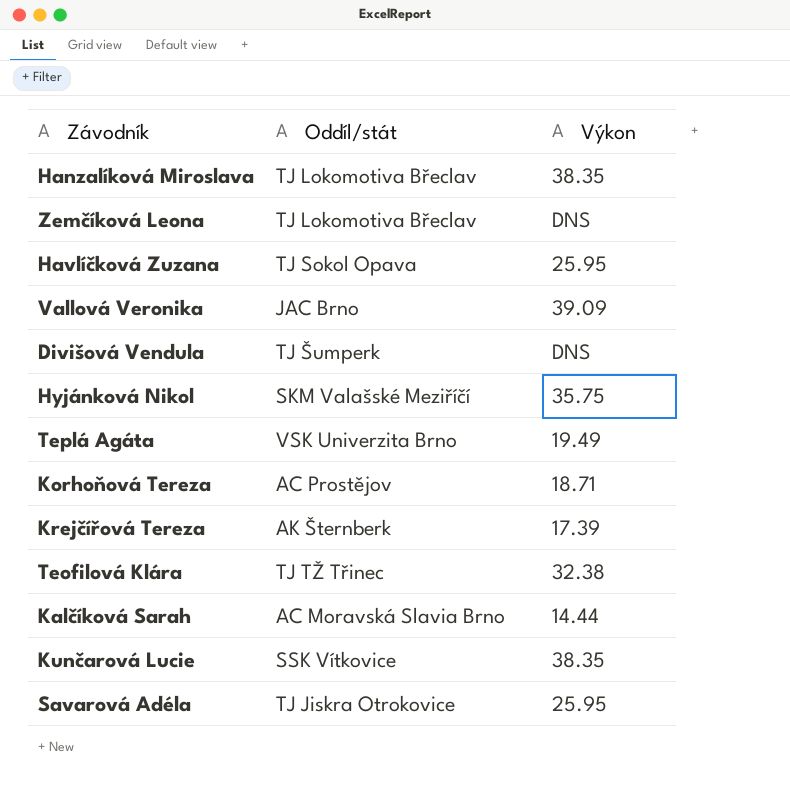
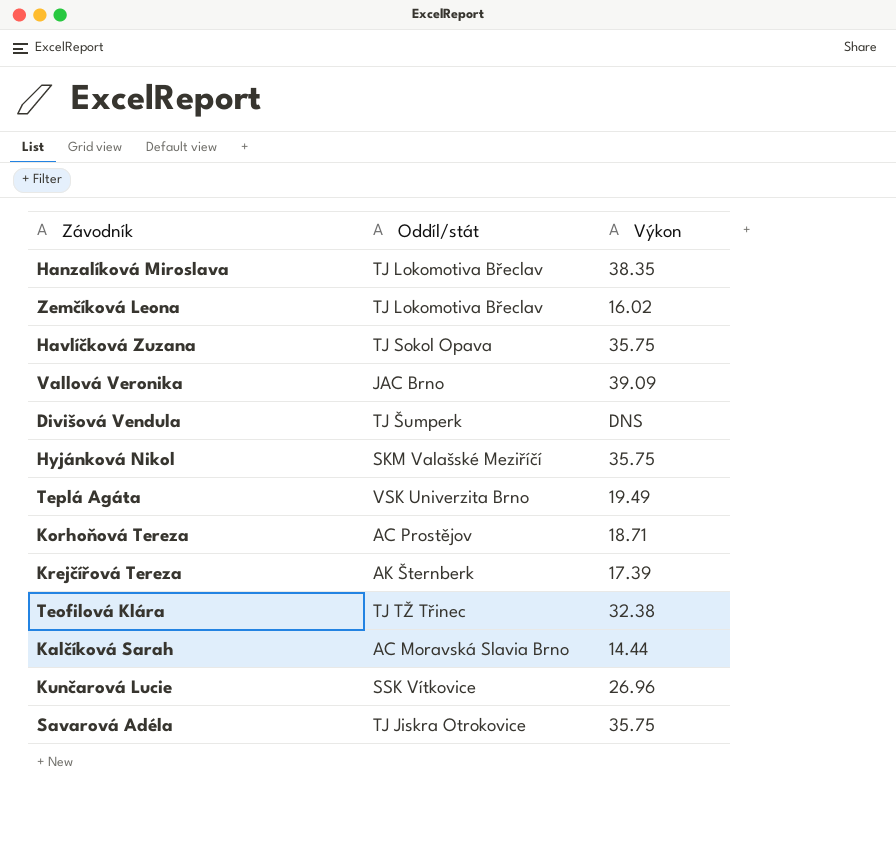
Zemčíková Leona | Výkon: DNS -> 16.02
Havlíčková Zuzana | Výkon: 25.95 -> 35.75
Kunčarová Lucie | Výkon: 38.35 -> 26.96
Savarová Adéla | Výkon: 25.95 -> 35.75

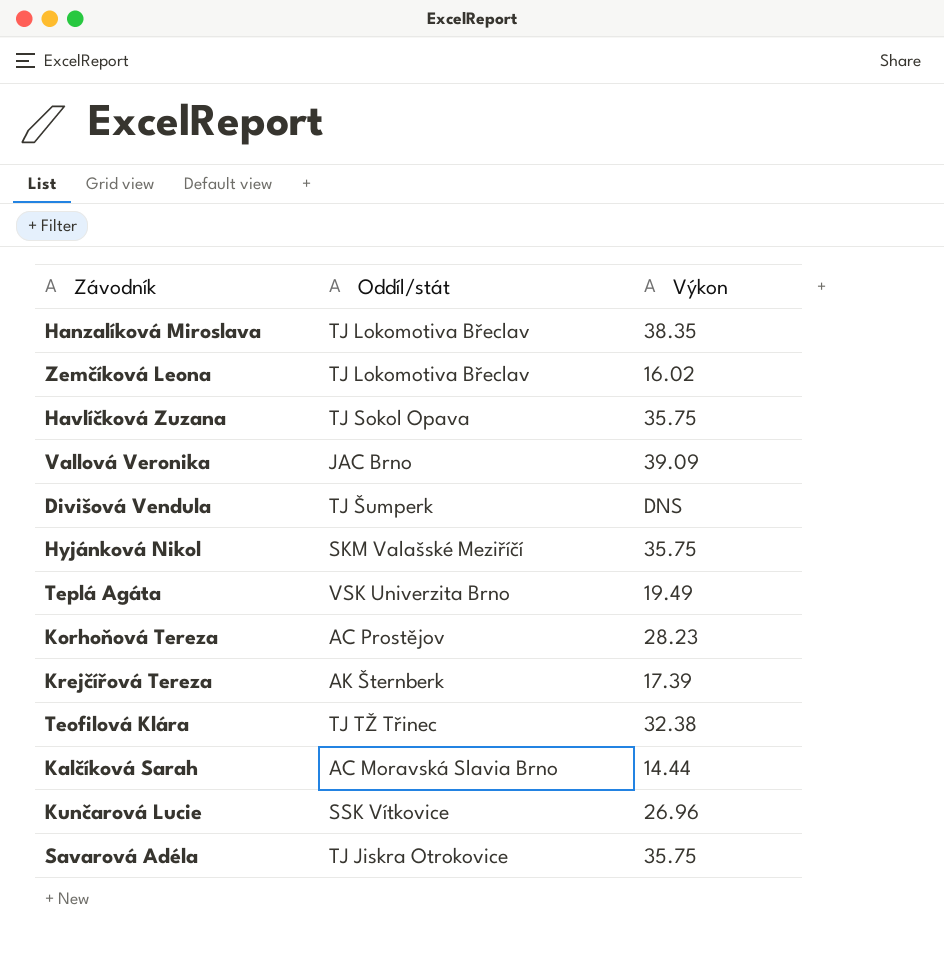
Korhoňová Tereza | Výkon: 18.71 -> 28.23

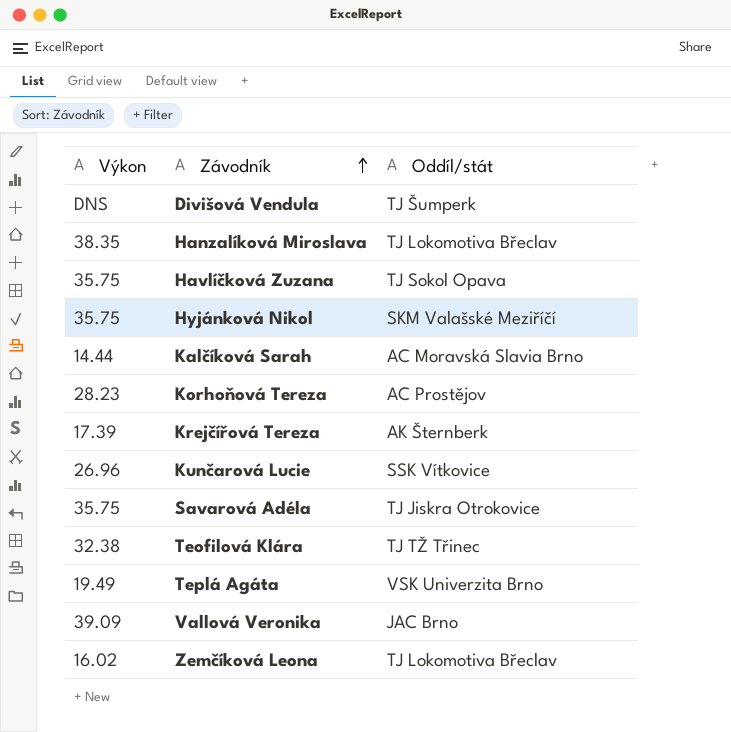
row order: none -> Závodník ascending
column Výkon | position: 3 -> 1

